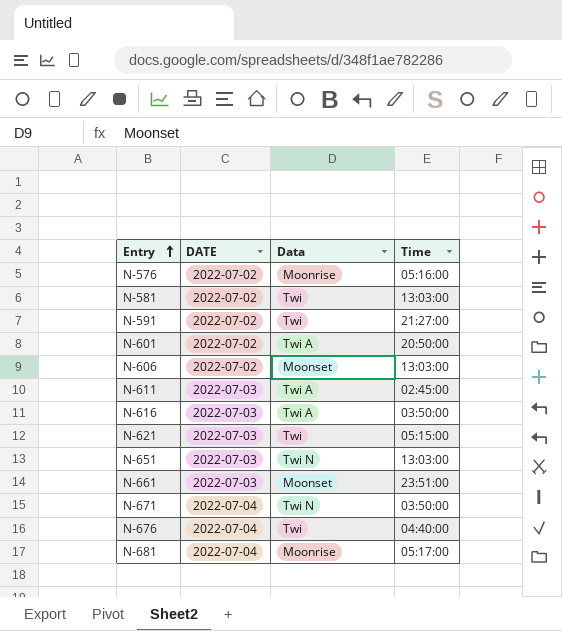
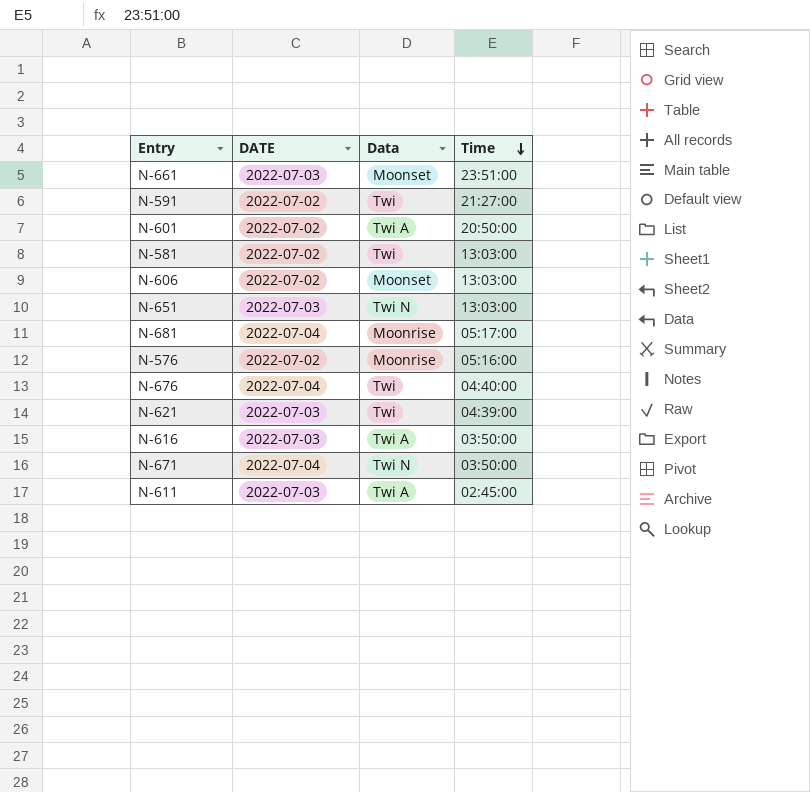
row order: Entry ascending -> Time descending
N-621 | Time: 05:15:00 -> 04:39:00

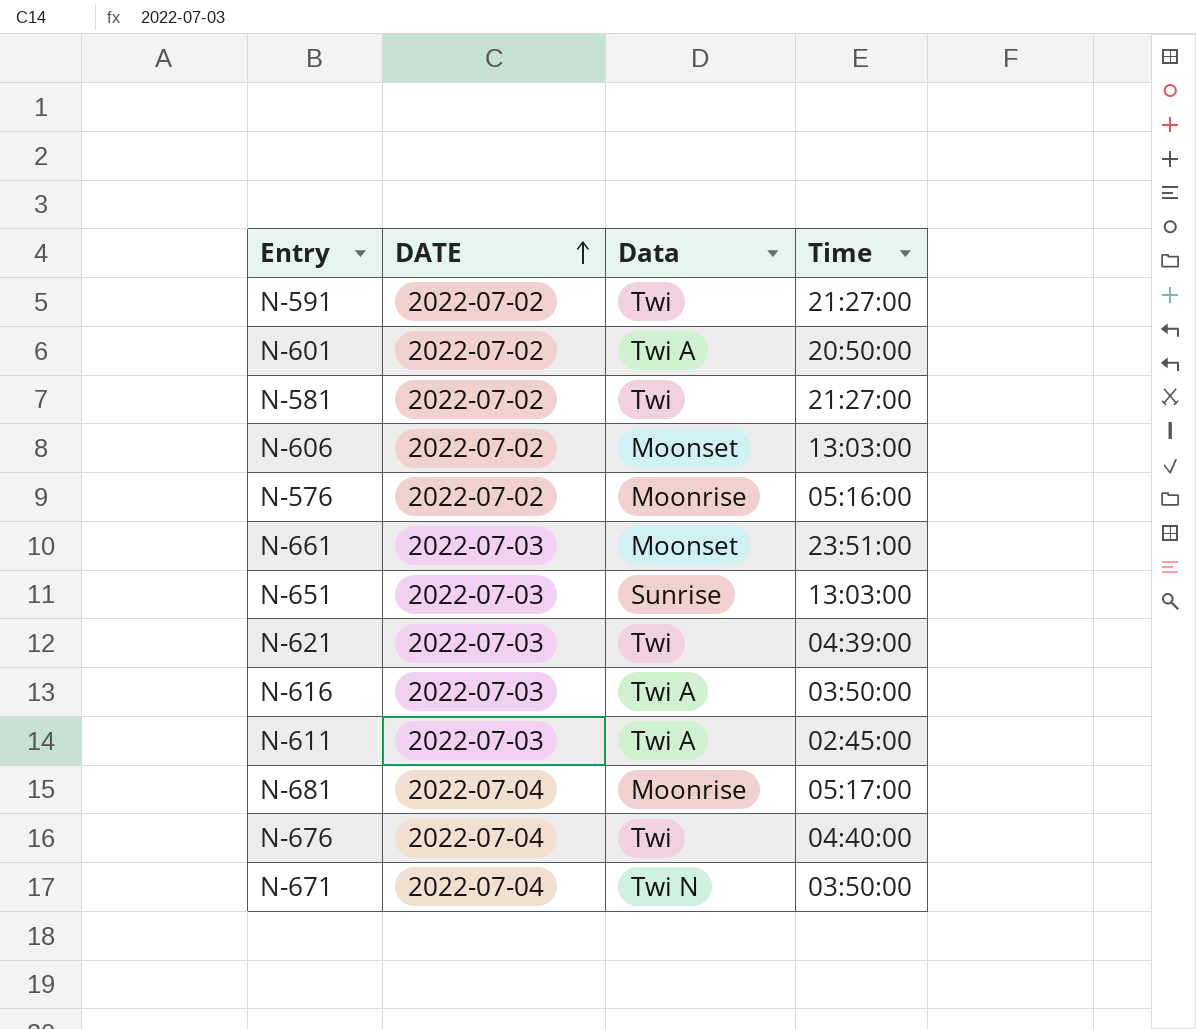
row order: Time descending -> DATE ascending
N-581 | Time: 13:03:00 -> 21:27:00
N-651 | Data: Twi N -> Sunrise

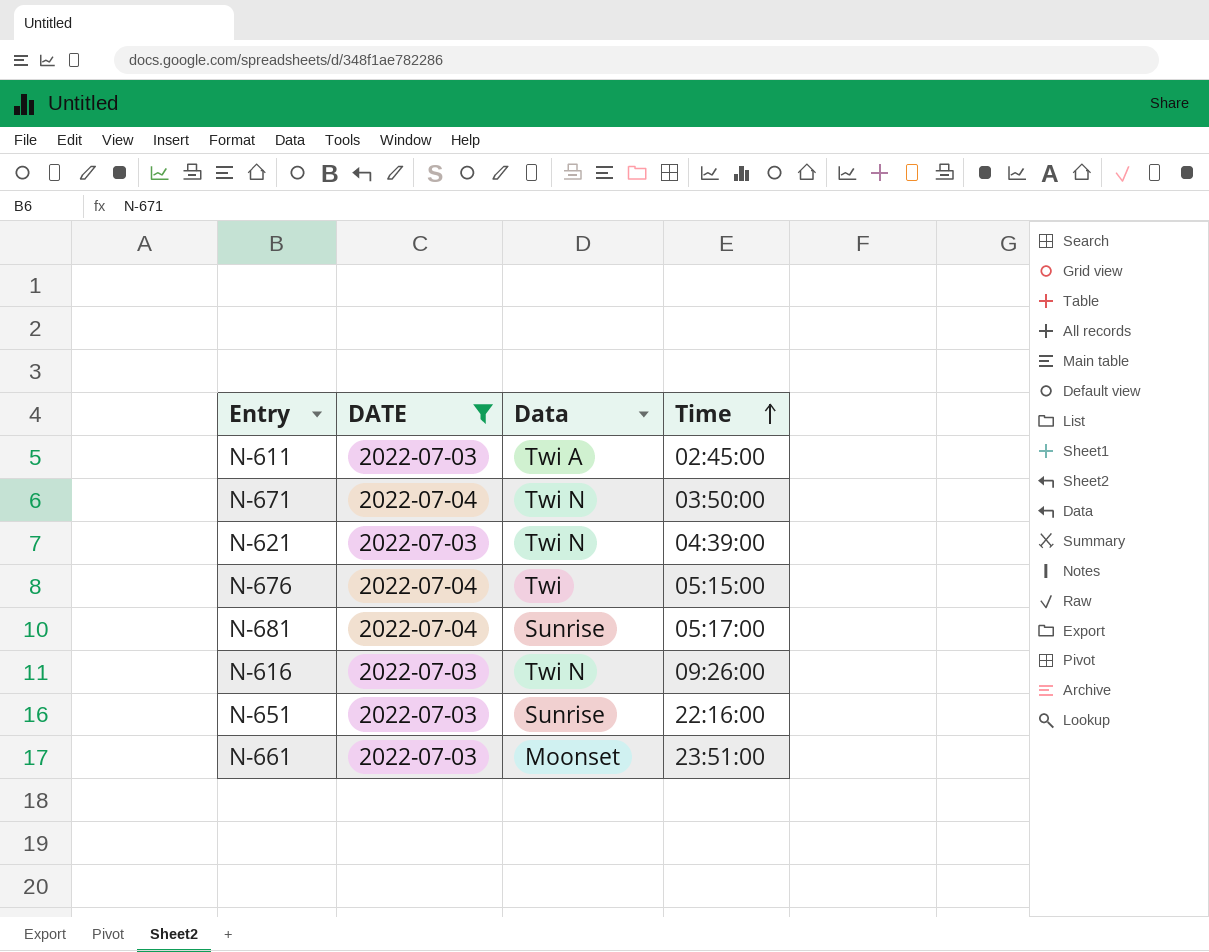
filter: none -> DATE != 2022-07-02
row order: DATE ascending -> Time ascending
N-621 | Data: Twi -> Twi N
N-676 | Time: 04:40:00 -> 05:15:00
N-681 | Data: Moonrise -> Sunrise
N-616 | Data: Twi A -> Twi N
N-616 | Time: 03:50:00 -> 09:26:00
N-651 | Time: 13:03:00 -> 22:16:00

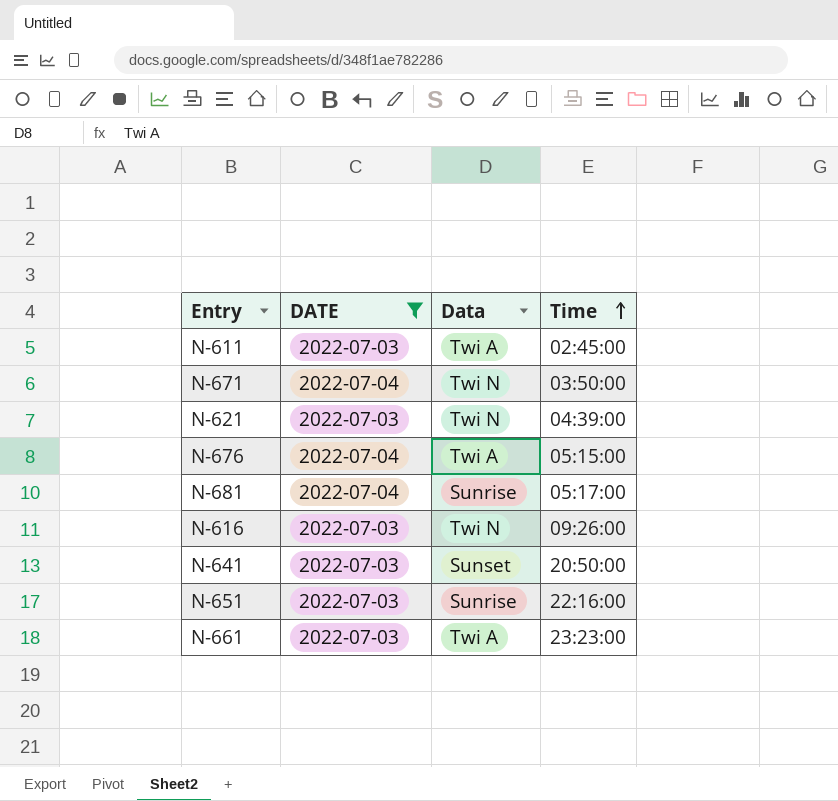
N-676 | Data: Twi -> Twi A
row N-641: none -> 2022-07-03 | Sunset | 20:50:00
N-661 | Data: Moonset -> Twi A
N-661 | Time: 23:51:00 -> 23:23:00

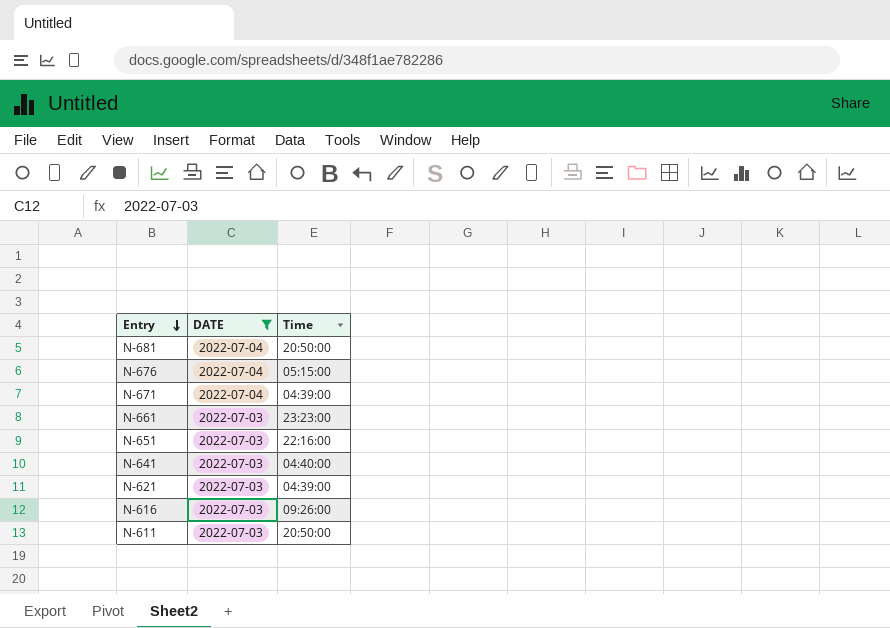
row order: Time ascending -> Entry descending
column Data | position: 3 -> none
N-681 | Time: 05:17:00 -> 20:50:00
N-671 | Time: 03:50:00 -> 04:39:00
N-641 | Time: 20:50:00 -> 04:40:00
N-611 | Time: 02:45:00 -> 20:50:00

